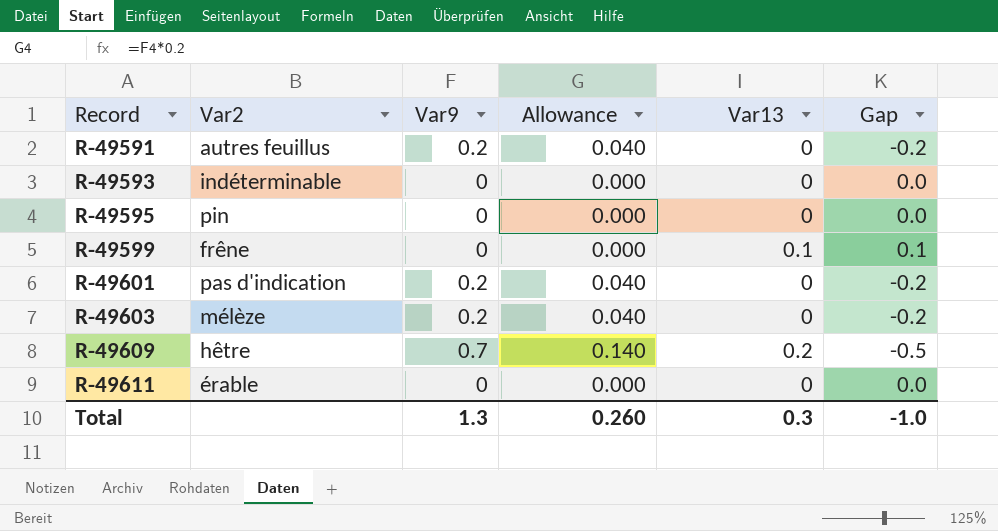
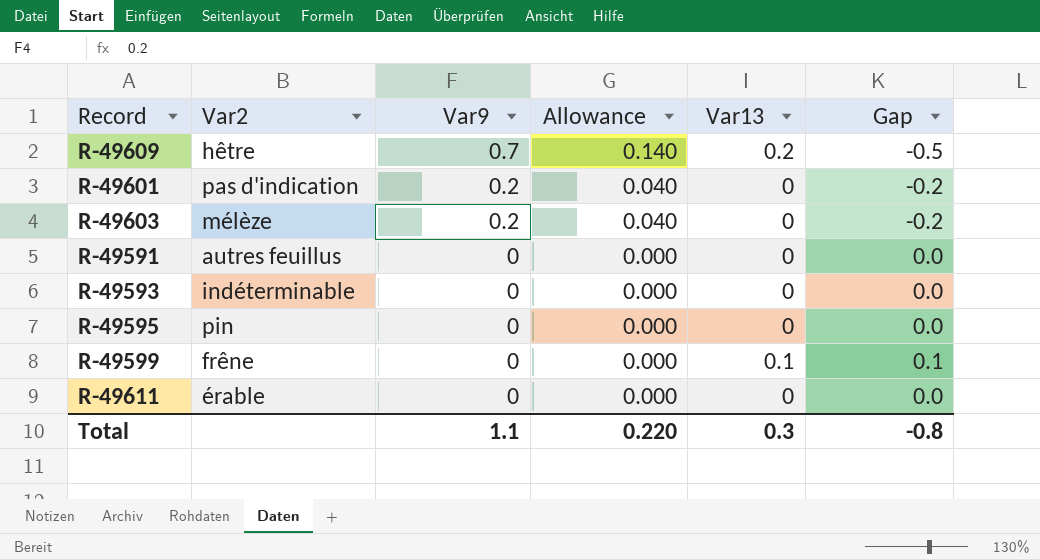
row order: Record ascending -> Var9 descending
R-49591 | Var9: 0.2 -> 0
R-49591 | Allowance: 0.040 -> 0.000
R-49591 | Gap: -0.2 -> 0.0
Total | Var9: 1.3 -> 1.1
Total | Allowance: 0.260 -> 0.220
Total | Gap: -1.0 -> -0.8

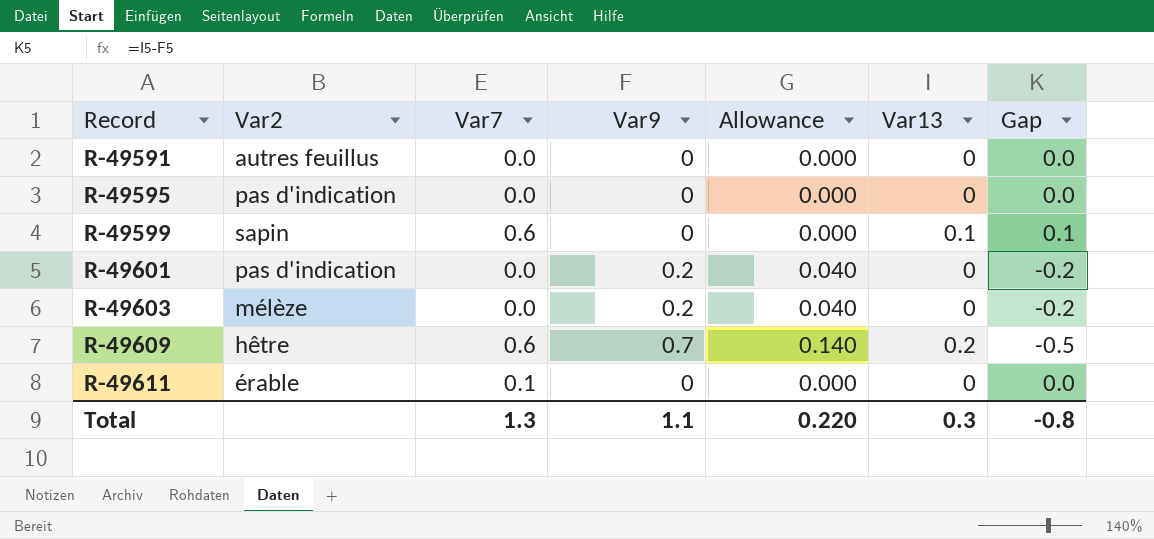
row order: Var9 descending -> Record ascending
column Var7 | position: none -> 3
row R-49593: indéterminable | 0 | 0.000 | 0 | 0.0 -> none
R-49595 | Var2: pin -> pas d'indication
R-49599 | Var2: frêne -> sapin

